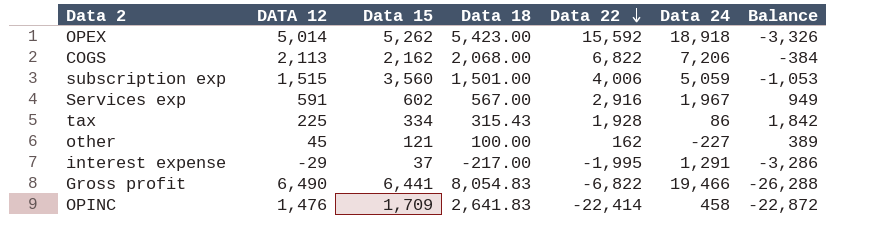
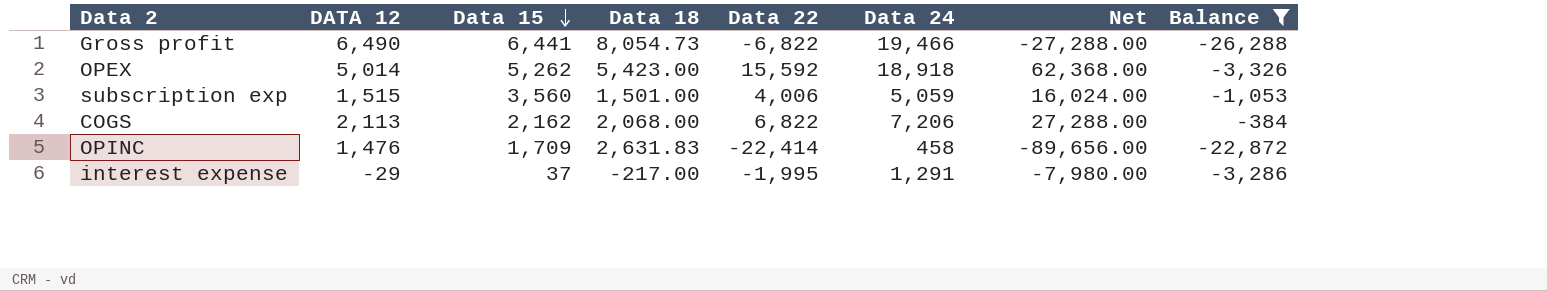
filter: none -> Balance <= -384
row order: Data 22 descending -> Data 15 descending
column Net | formula: none -> [Data 22] * 4
Gross profit | Data 18: 8,054.83 -> 8,054.73
OPINC | Data 18: 2,641.83 -> 2,631.83

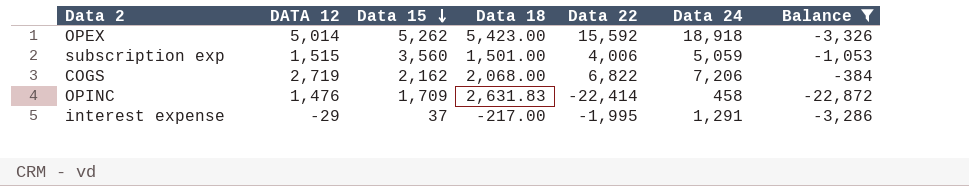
column Net | formula: [Data 22] * 4 -> none
row Gross profit: 6,490 | 6,441 | 8,054.73 | -6,822 | 19,466 | -27,288.00 | -26,288 -> none
COGS | DATA 12: 2,113 -> 2,719

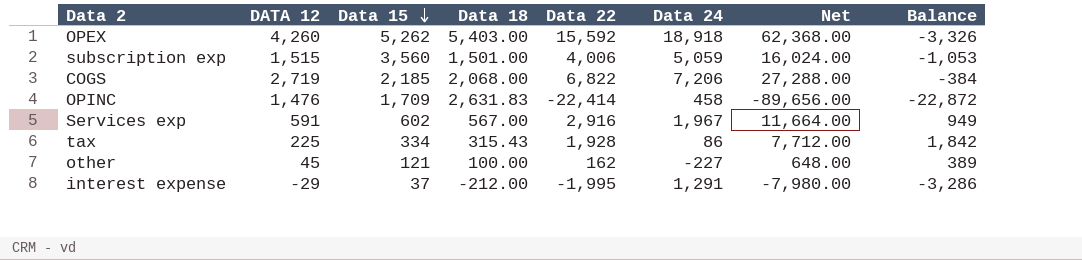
filter: Balance <= -384 -> none
column Net | formula: none -> [Data 22] * 4
OPEX | DATA 12: 5,014 -> 4,260
OPEX | Data 18: 5,423.00 -> 5,403.00
COGS | Data 15: 2,162 -> 2,185
interest expense | Data 18: -217.00 -> -212.00

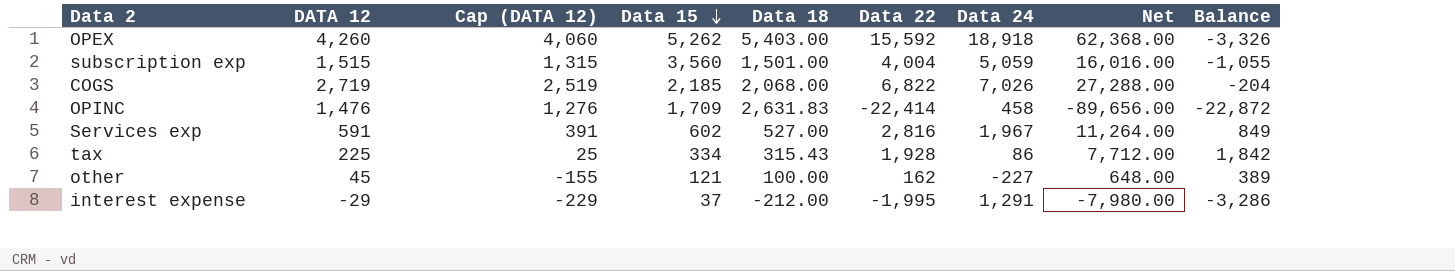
column Cap (DATA 12) | formula: none -> [DATA 12] - 200
subscription exp | Data 22: 4,006 -> 4,004
subscription exp | Net: 16,024.00 -> 16,016.00
subscription exp | Balance: -1,053 -> -1,055
COGS | Data 24: 7,206 -> 7,026
COGS | Balance: -384 -> -204
Services exp | Data 18: 567.00 -> 527.00
Services exp | Data 22: 2,916 -> 2,816
Services exp | Net: 11,664.00 -> 11,264.00
Services exp | Balance: 949 -> 849

